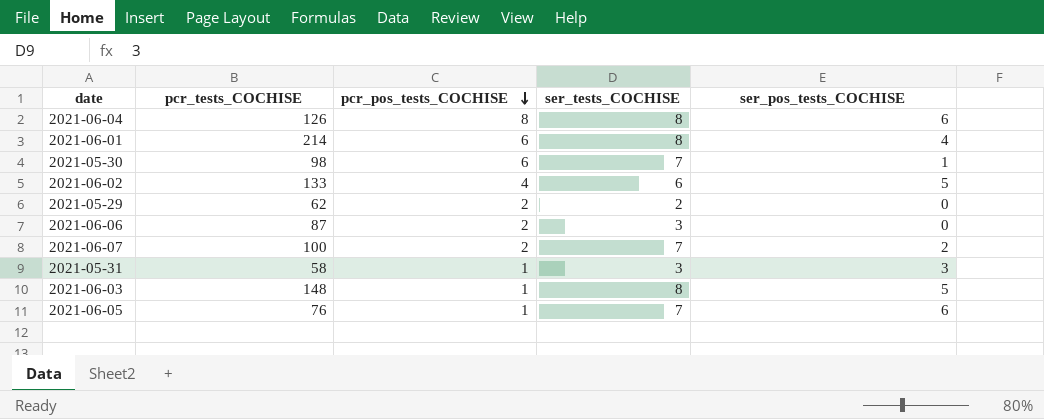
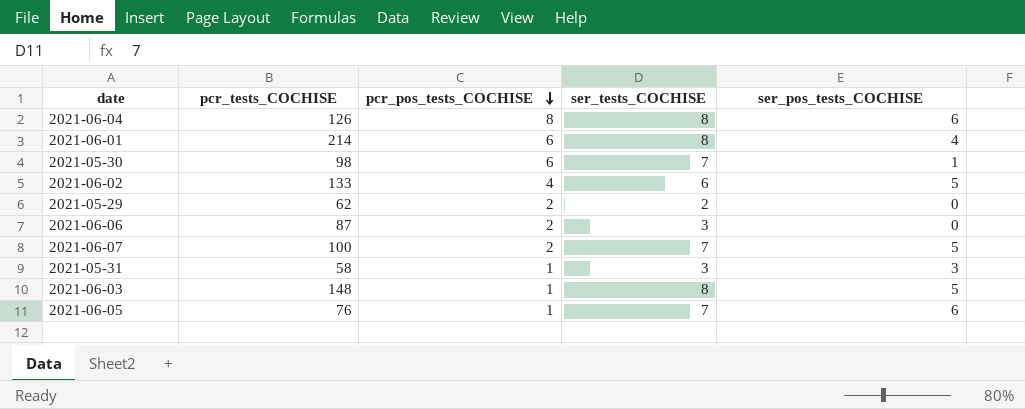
2021-06-07 | ser_pos_tests_COCHISE: 2 -> 5

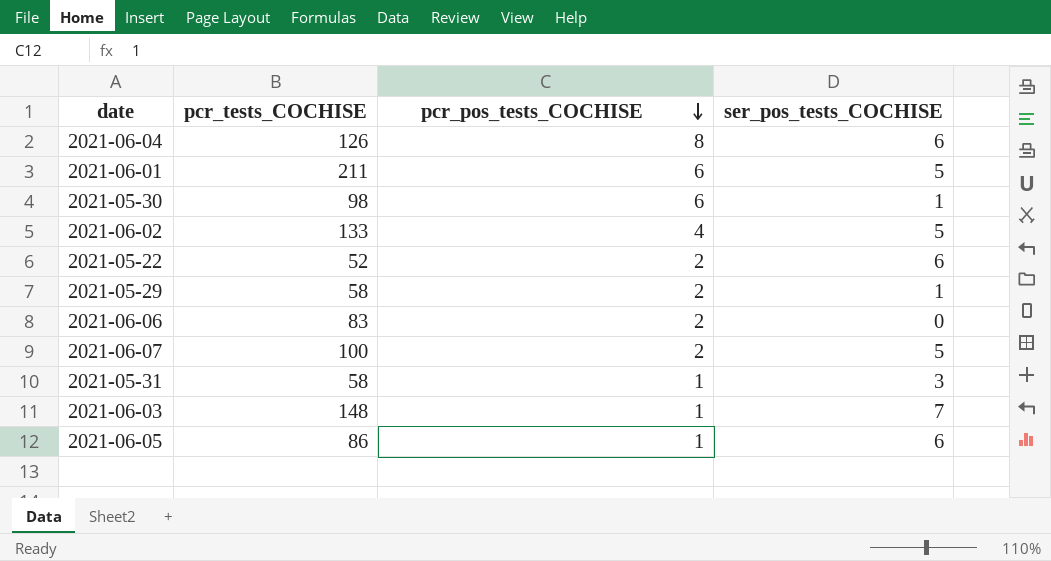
column ser_tests_COCHISE | position: 4 -> none
2021-06-01 | pcr_tests_COCHISE: 214 -> 211
2021-06-01 | ser_pos_tests_COCHISE: 4 -> 5
row 2021-05-22: none -> 52 | 2 | 6
2021-05-29 | pcr_tests_COCHISE: 62 -> 58
2021-05-29 | ser_pos_tests_COCHISE: 0 -> 1
2021-06-06 | pcr_tests_COCHISE: 87 -> 83
2021-06-03 | ser_pos_tests_COCHISE: 5 -> 7
2021-06-05 | pcr_tests_COCHISE: 76 -> 86

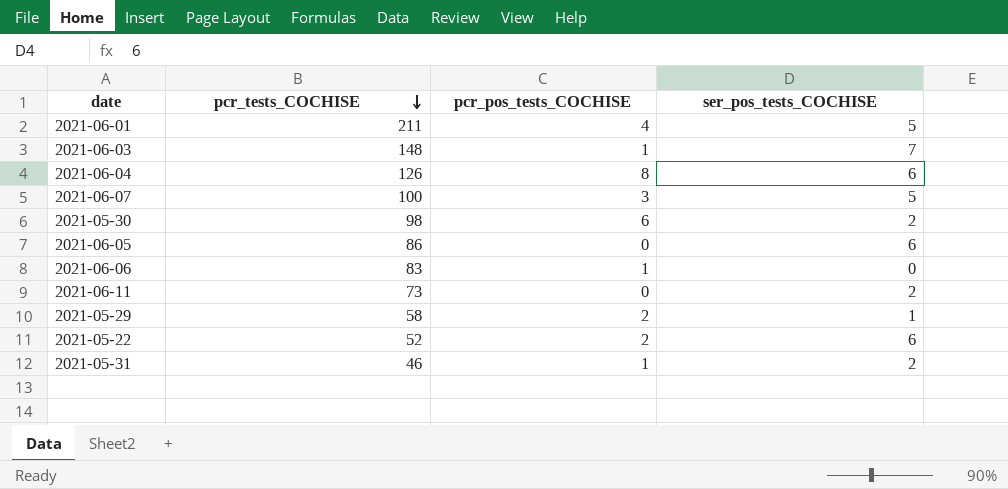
row order: pcr_pos_tests_COCHISE descending -> pcr_tests_COCHISE descending
row 2021-06-02: 133 | 4 | 5 -> none
2021-06-01 | pcr_pos_tests_COCHISE: 6 -> 4
2021-06-07 | pcr_pos_tests_COCHISE: 2 -> 3
2021-05-30 | ser_pos_tests_COCHISE: 1 -> 2
2021-06-05 | pcr_pos_tests_COCHISE: 1 -> 0
2021-06-06 | pcr_pos_tests_COCHISE: 2 -> 1
row 2021-06-11: none -> 73 | 0 | 2
2021-05-31 | pcr_tests_COCHISE: 58 -> 46
2021-05-31 | ser_pos_tests_COCHISE: 3 -> 2

